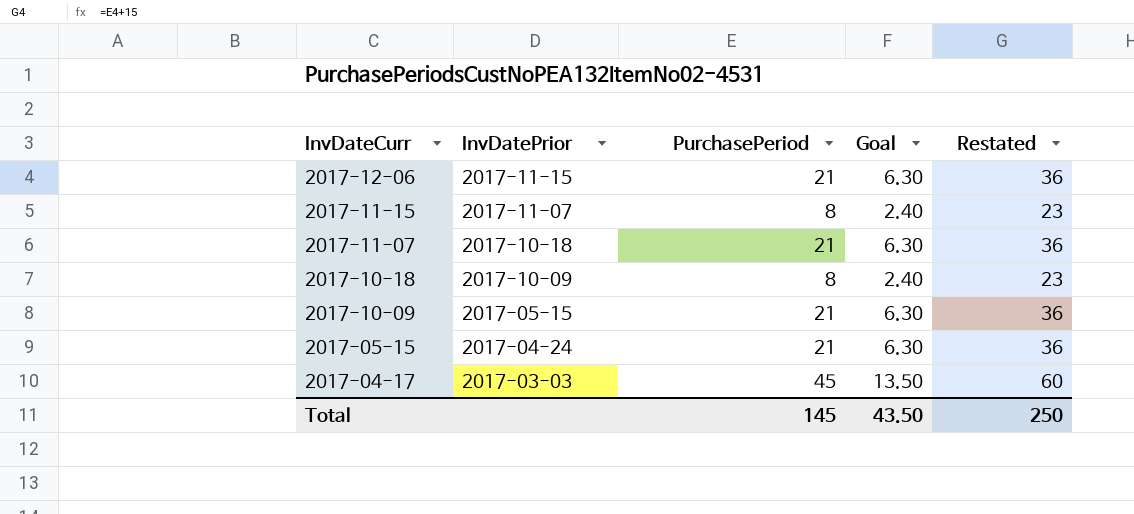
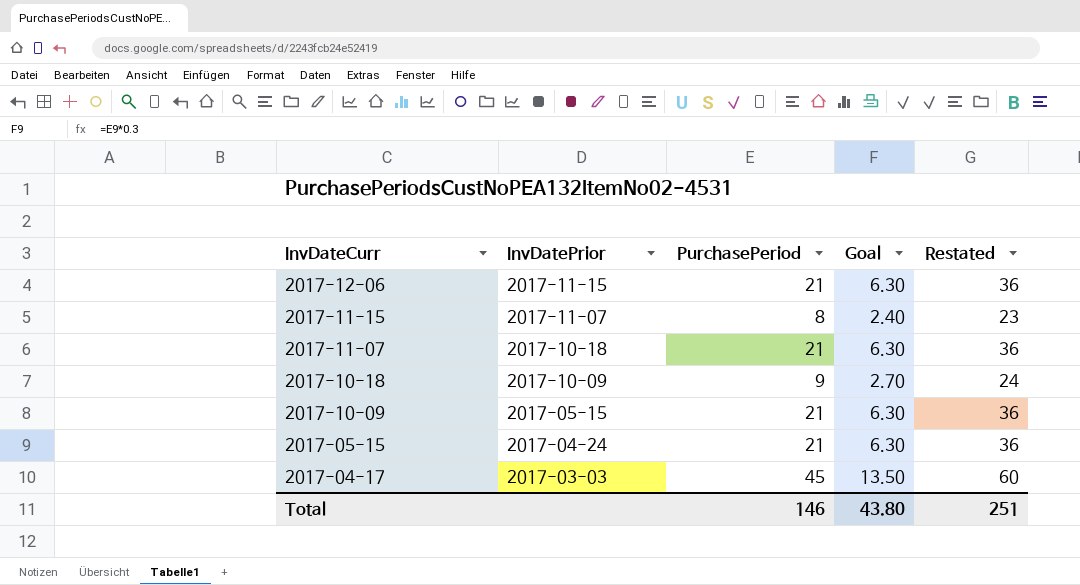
2017-10-18 | PurchasePeriod: 8 -> 9
2017-10-18 | Goal: 2.40 -> 2.70
2017-10-18 | Restated: 23 -> 24
Total | PurchasePeriod: 145 -> 146
Total | Goal: 43.50 -> 43.80
Total | Restated: 250 -> 251

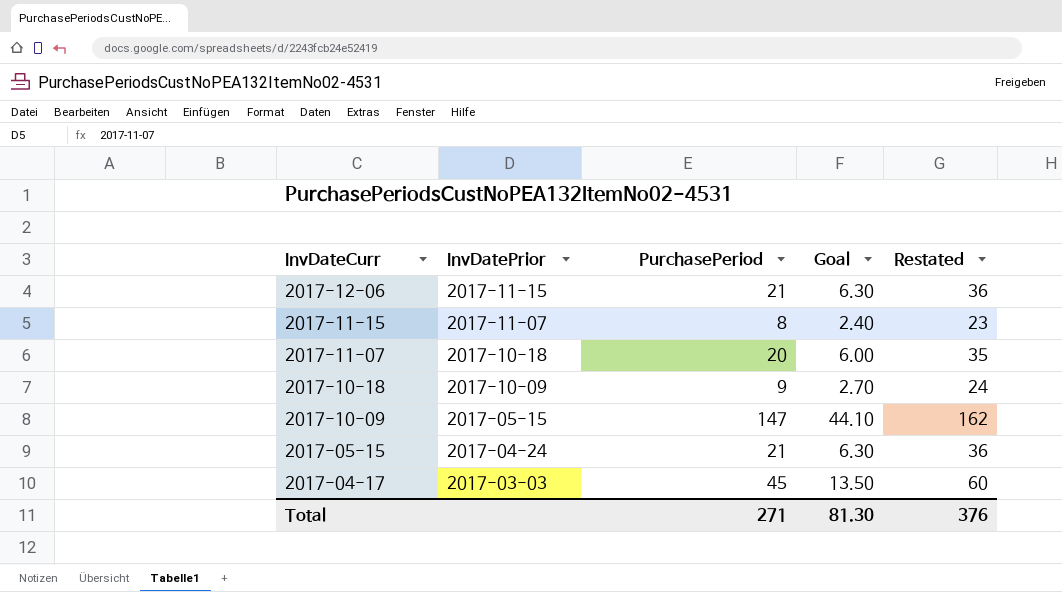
2017-11-07 | PurchasePeriod: 21 -> 20
2017-11-07 | Goal: 6.30 -> 6.00
2017-11-07 | Restated: 36 -> 35
2017-10-09 | PurchasePeriod: 21 -> 147
2017-10-09 | Goal: 6.30 -> 44.10
2017-10-09 | Restated: 36 -> 162
Total | PurchasePeriod: 146 -> 271
Total | Goal: 43.80 -> 81.30
Total | Restated: 251 -> 376

